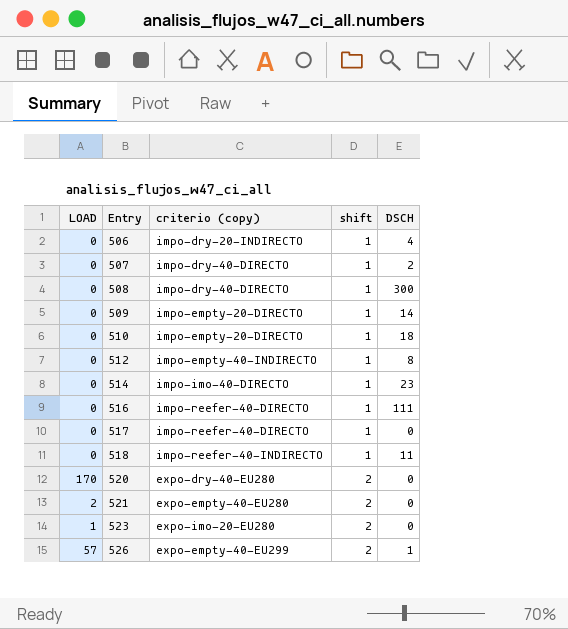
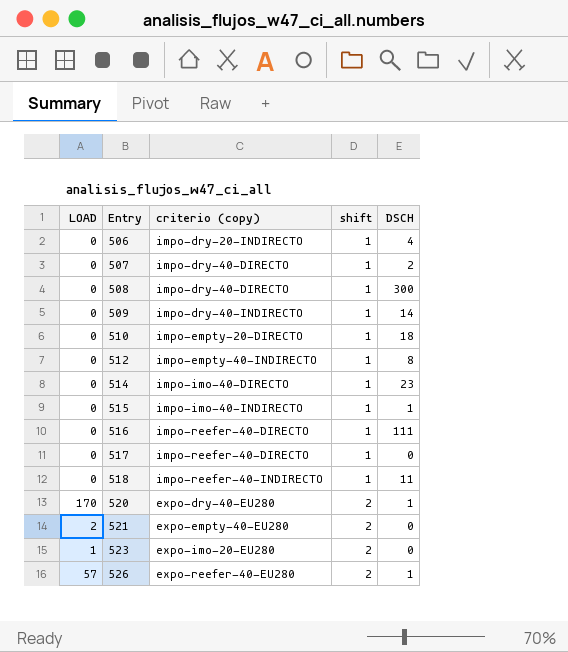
509 | criterio (copy): impo-empty-20-DIRECTO -> impo-dry-40-INDIRECTO
row 515: none -> 0 | impo-imo-40-INDIRECTO | 1 | 1
520 | DSCH: 0 -> 1
526 | criterio (copy): expo-empty-40-EU299 -> expo-reefer-40-EU280

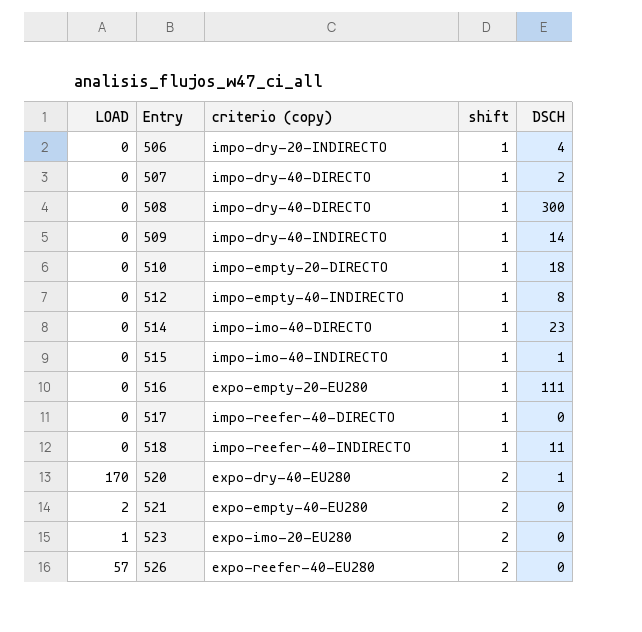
516 | criterio (copy): impo-reefer-40-DIRECTO -> expo-empty-20-EU280
526 | DSCH: 1 -> 0

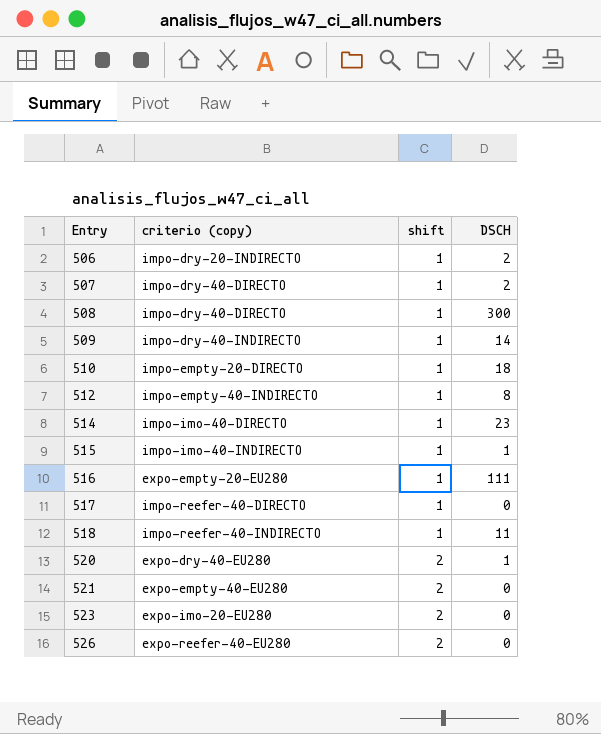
column LOAD | position: 1 -> none
506 | DSCH: 4 -> 2

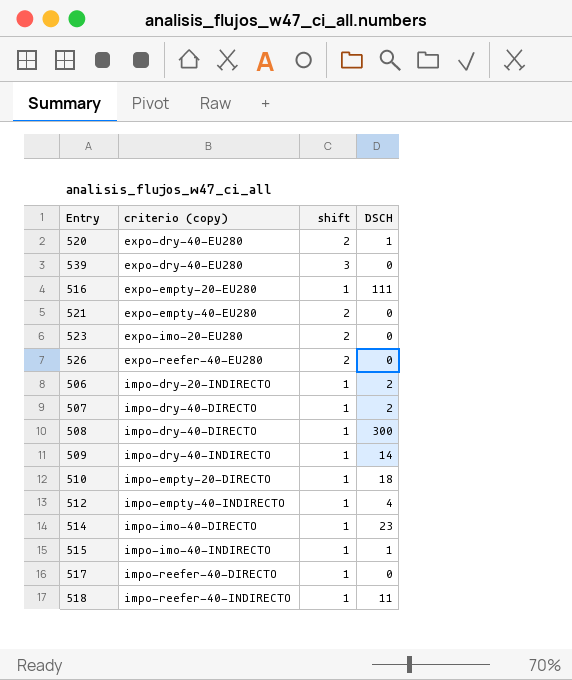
row order: Entry ascending -> criterio (copy) ascending
row 539: none -> expo-dry-40-EU280 | 3 | 0
512 | DSCH: 8 -> 4

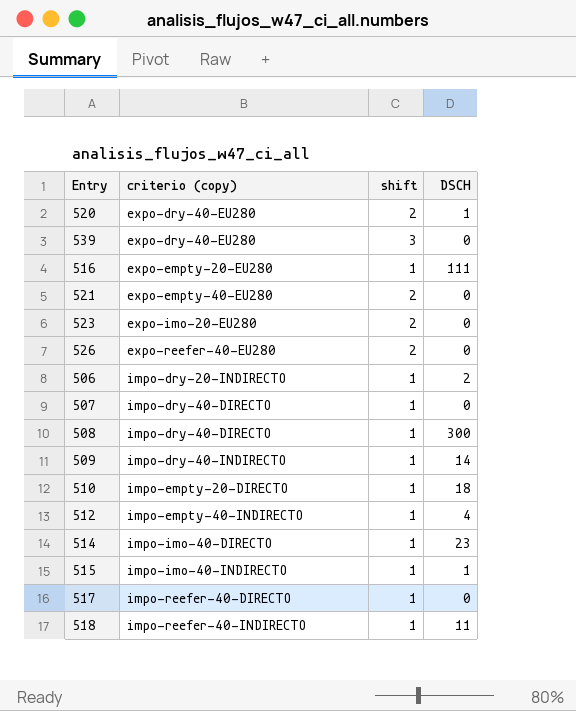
507 | DSCH: 2 -> 0

